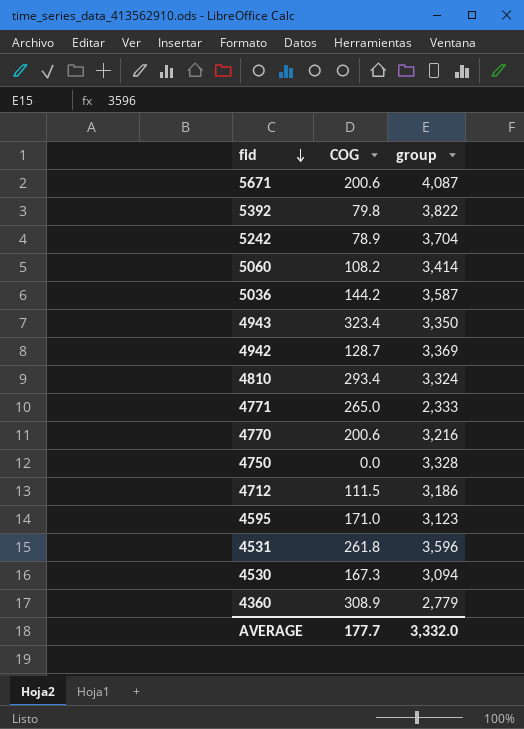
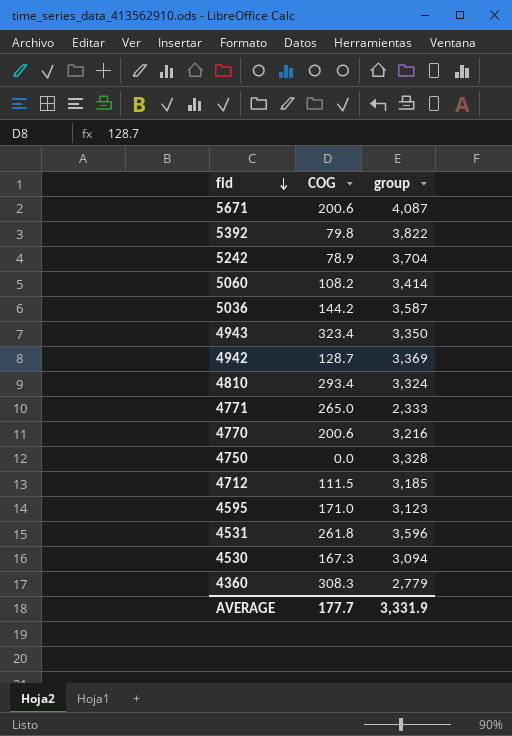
4712 | group: 3,186 -> 3,185
4360 | COG: 308.9 -> 308.3
AVERAGE | group: 3,332.0 -> 3,331.9

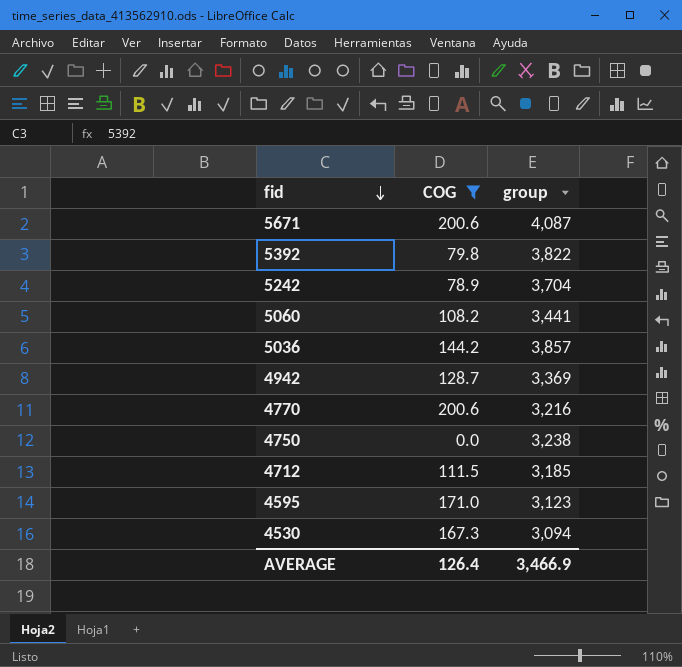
filter: none -> COG <= 200.6
5060 | group: 3,414 -> 3,441
5036 | group: 3,587 -> 3,857
4750 | group: 3,328 -> 3,238
AVERAGE | COG: 177.7 -> 126.4
AVERAGE | group: 3,331.9 -> 3,466.9

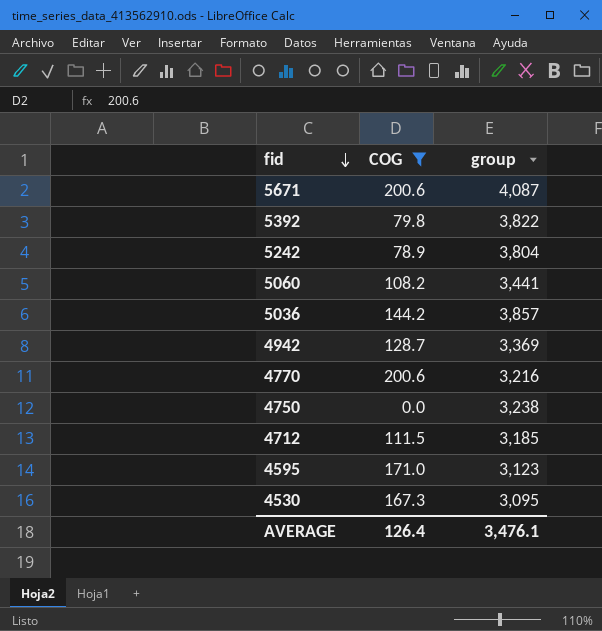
5242 | group: 3,704 -> 3,804
4530 | group: 3,094 -> 3,095
AVERAGE | group: 3,466.9 -> 3,476.1

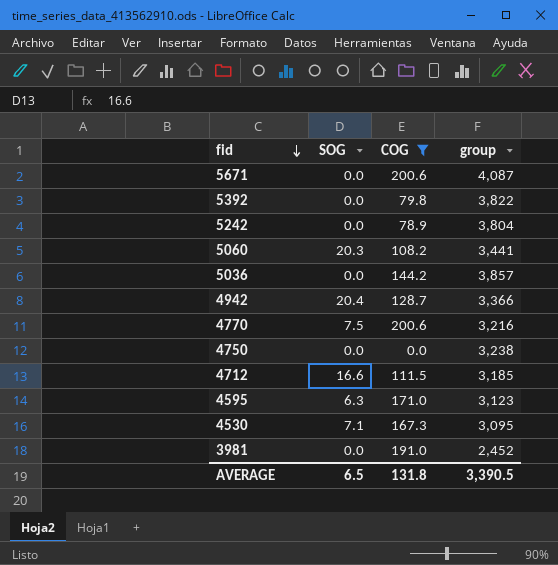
column SOG | position: none -> 2
4942 | group: 3,369 -> 3,366
row 3981: none -> 0.0 | 191.0 | 2,452
AVERAGE | COG: 126.4 -> 131.8
AVERAGE | group: 3,476.1 -> 3,390.5

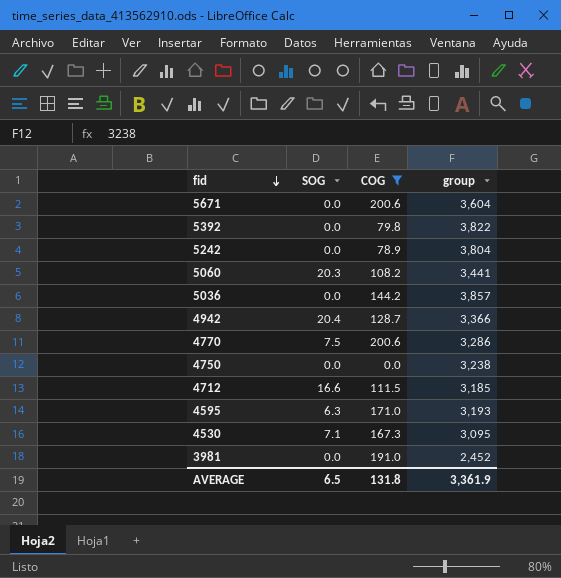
5671 | group: 4,087 -> 3,604
4770 | group: 3,216 -> 3,286
4595 | group: 3,123 -> 3,193
AVERAGE | group: 3,390.5 -> 3,361.9

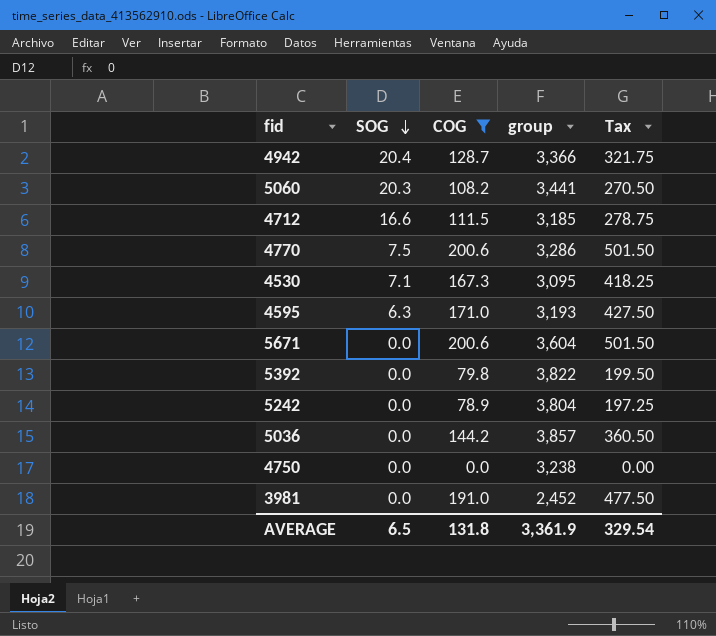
row order: fid descending -> SOG descending
column Tax | formula: none -> [COG] * 2.5

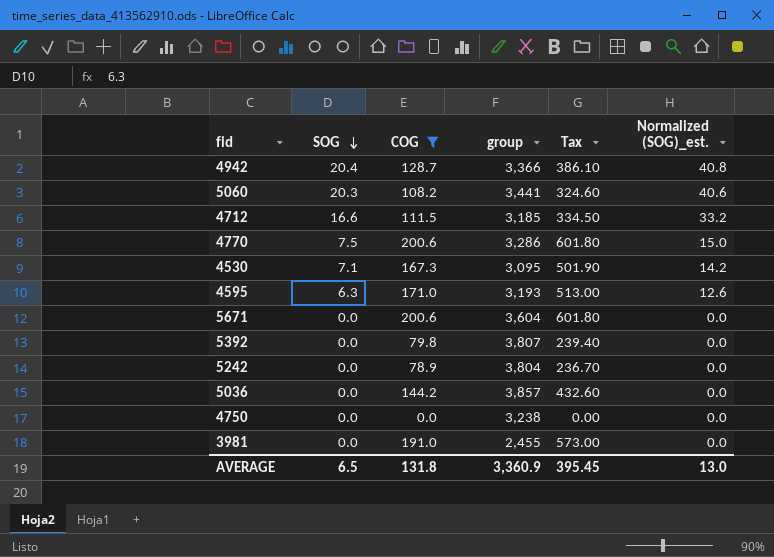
column Tax | formula: [COG] * 2.5 -> [COG] * 3
column Normalized (SOG)_est. | formula: none -> [SOG] * 2
5392 | group: 3,822 -> 3,807
3981 | group: 2,452 -> 2,455
AVERAGE | group: 3,361.9 -> 3,360.9
AVERAGE | Tax: 329.54 -> 395.45

